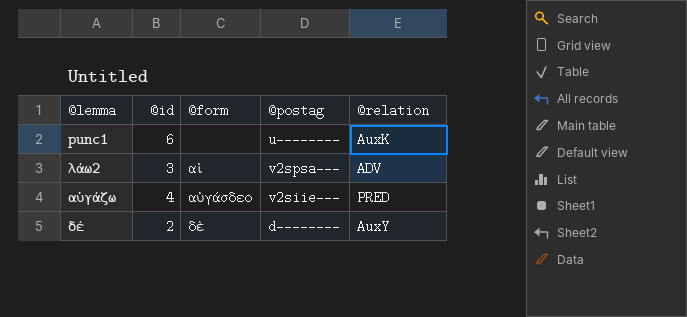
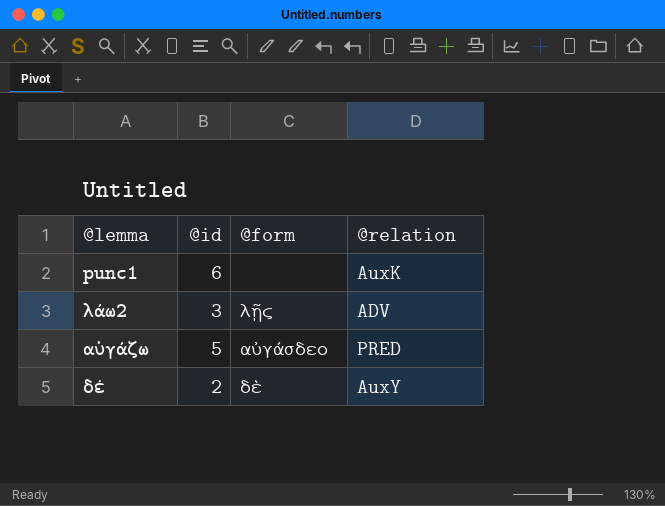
column @postag | position: 4 -> none
λάω2 | @form: αἰ -> λῇς
αὐγάζω | @id: 4 -> 5

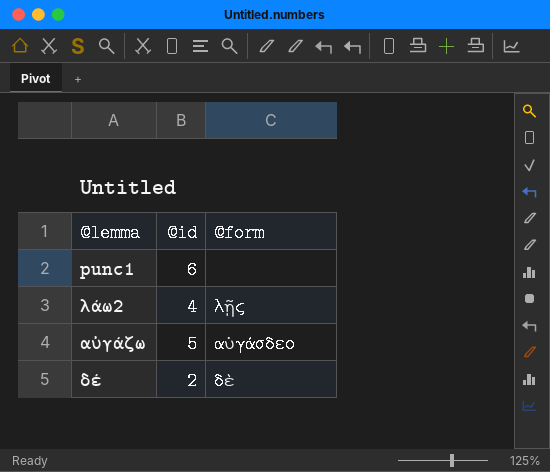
column @relation | position: 4 -> none
λάω2 | @id: 3 -> 4

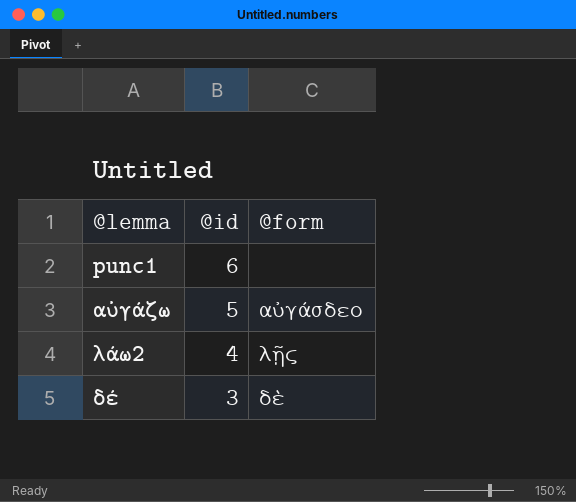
row order: none -> @id descending
δέ | @id: 2 -> 3

